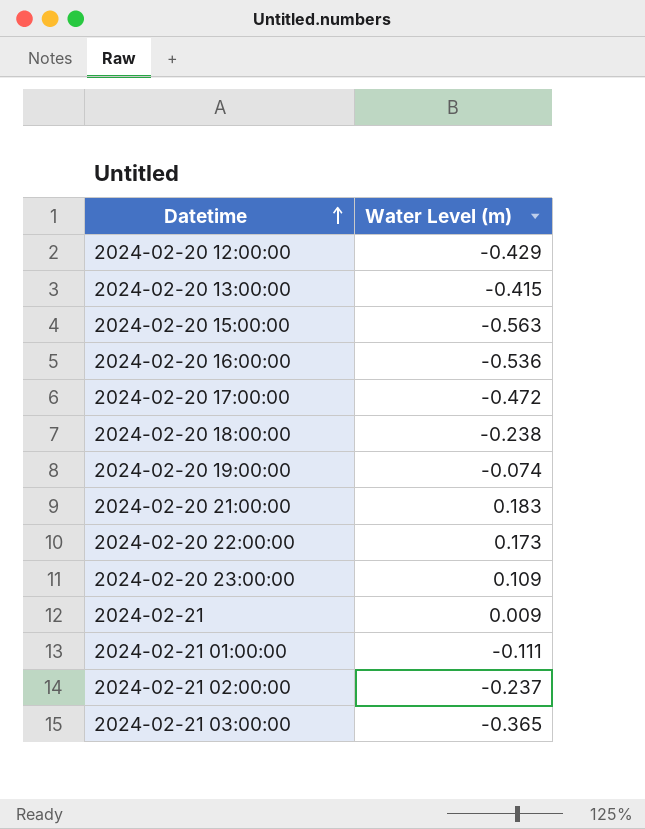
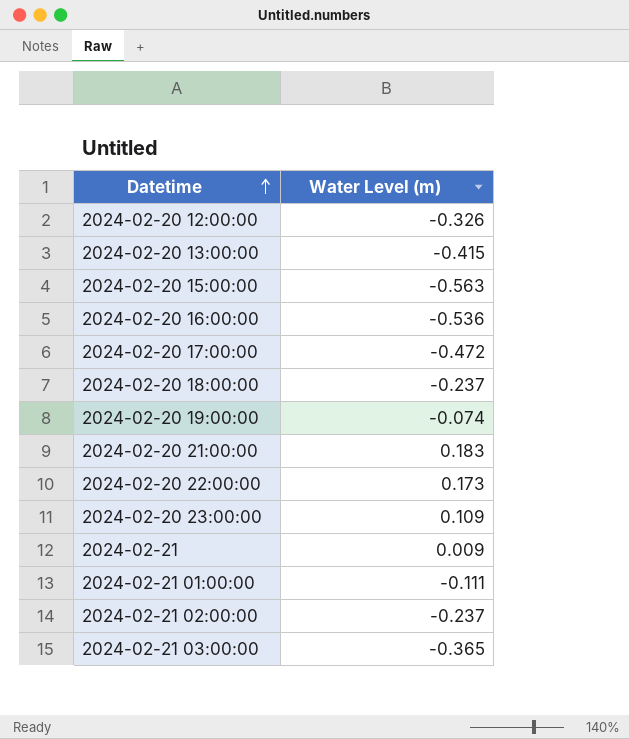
2024-02-20 12:00:00 | Water Level (m): -0.429 -> -0.326
2024-02-20 18:00:00 | Water Level (m): -0.238 -> -0.237

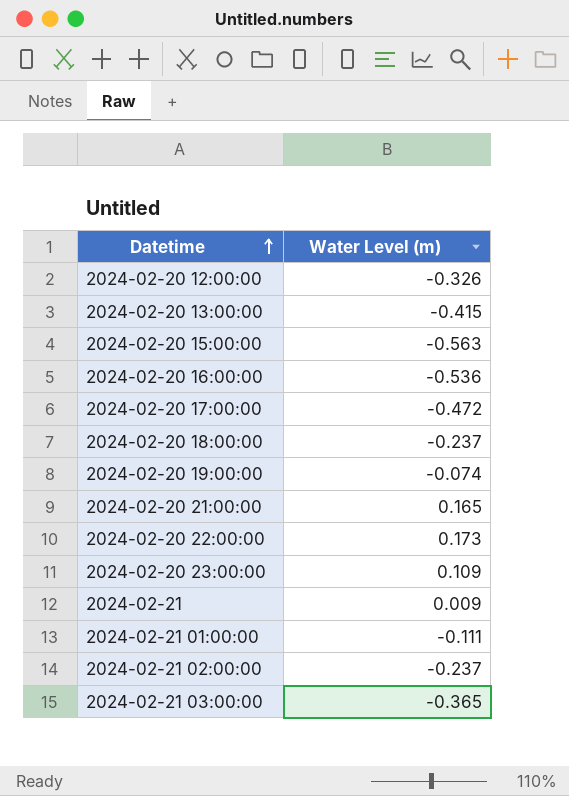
2024-02-20 21:00:00 | Water Level (m): 0.183 -> 0.165

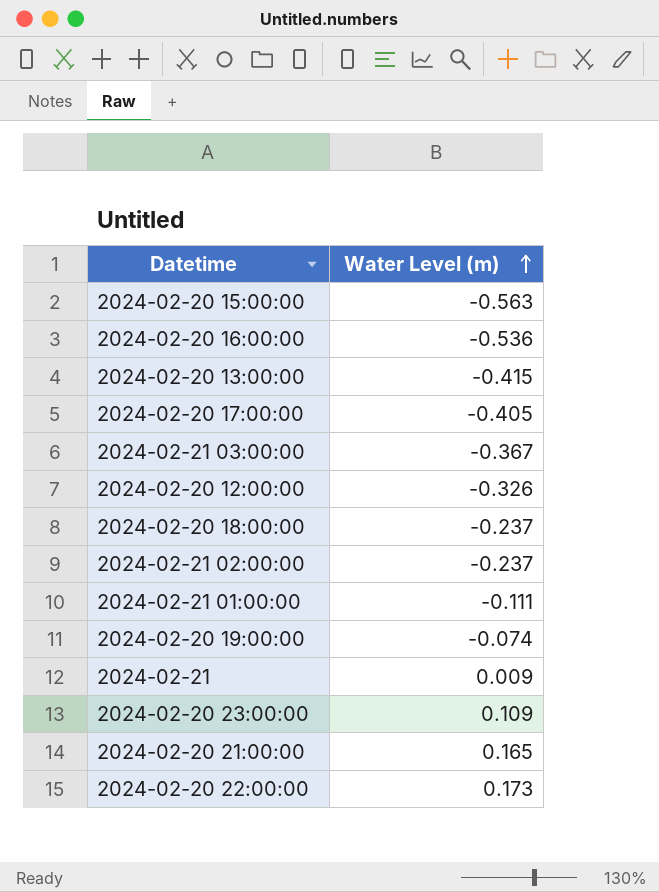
row order: Datetime ascending -> Water Level (m) ascending
2024-02-20 17:00:00 | Water Level (m): -0.472 -> -0.405
2024-02-21 03:00:00 | Water Level (m): -0.365 -> -0.367

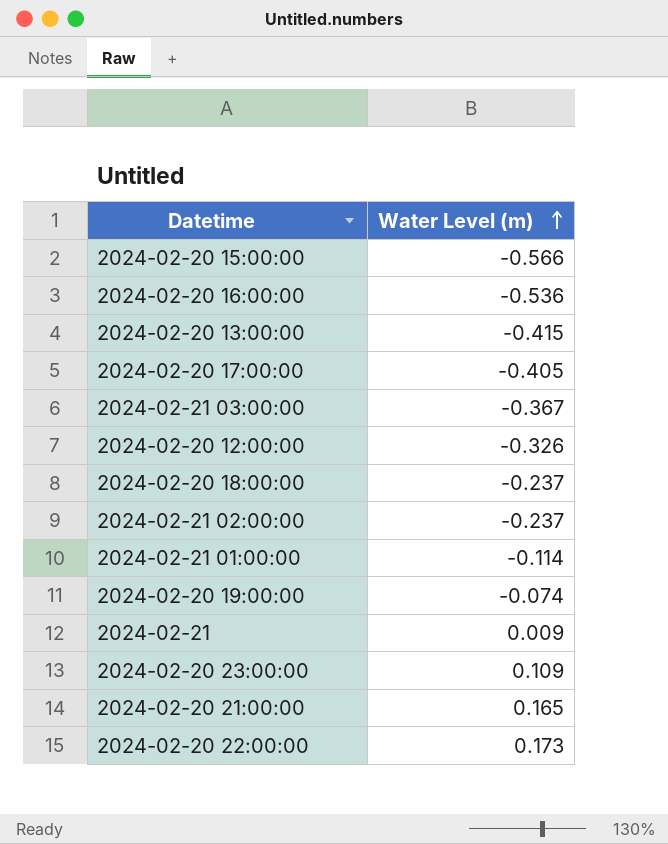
2024-02-20 15:00:00 | Water Level (m): -0.563 -> -0.566
2024-02-21 01:00:00 | Water Level (m): -0.111 -> -0.114

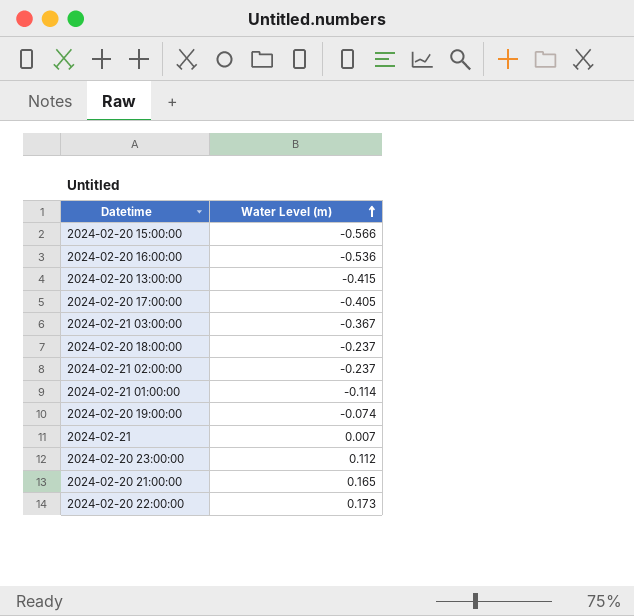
row 2024-02-20 12:00:00: -0.326 -> none
2024-02-21 | Water Level (m): 0.009 -> 0.007
2024-02-20 23:00:00 | Water Level (m): 0.109 -> 0.112

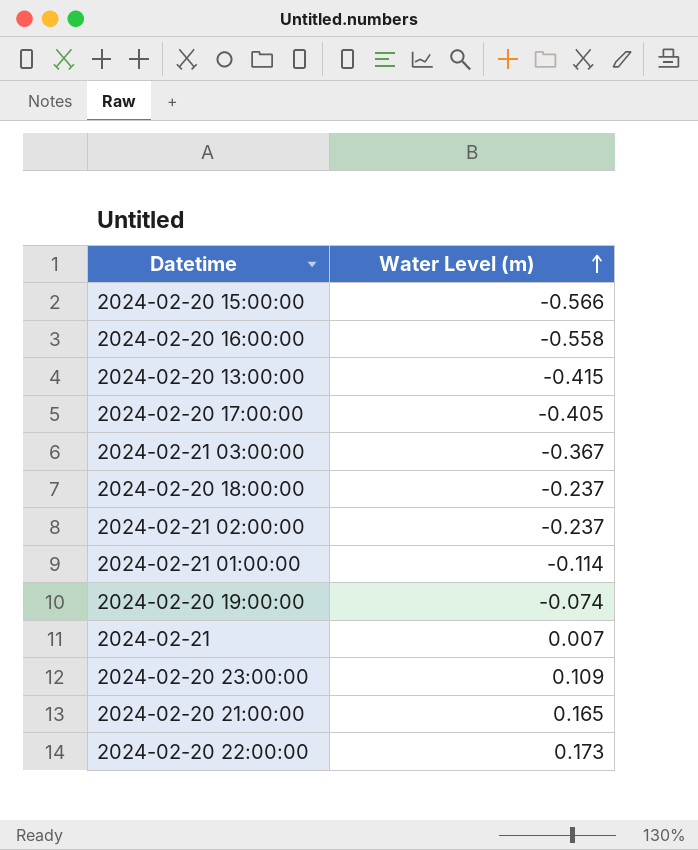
2024-02-20 16:00:00 | Water Level (m): -0.536 -> -0.558
2024-02-20 23:00:00 | Water Level (m): 0.112 -> 0.109

